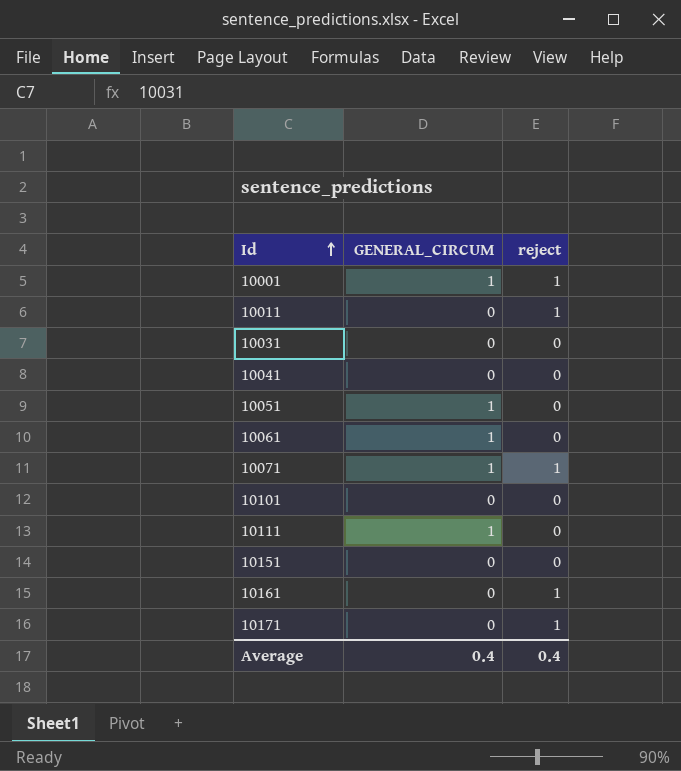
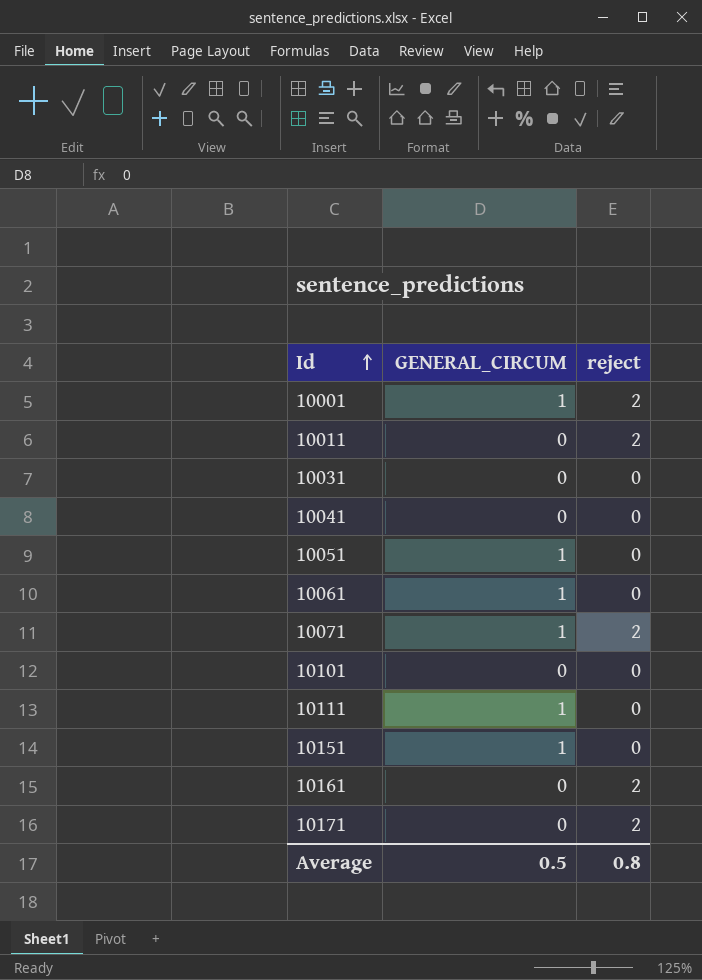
10001 | reject: 1 -> 2
10011 | reject: 1 -> 2
10071 | reject: 1 -> 2
10151 | GENERAL_CIRCUM: 0 -> 1
10161 | reject: 1 -> 2
10171 | reject: 1 -> 2
Average | GENERAL_CIRCUM: 0.4 -> 0.5
Average | reject: 0.4 -> 0.8

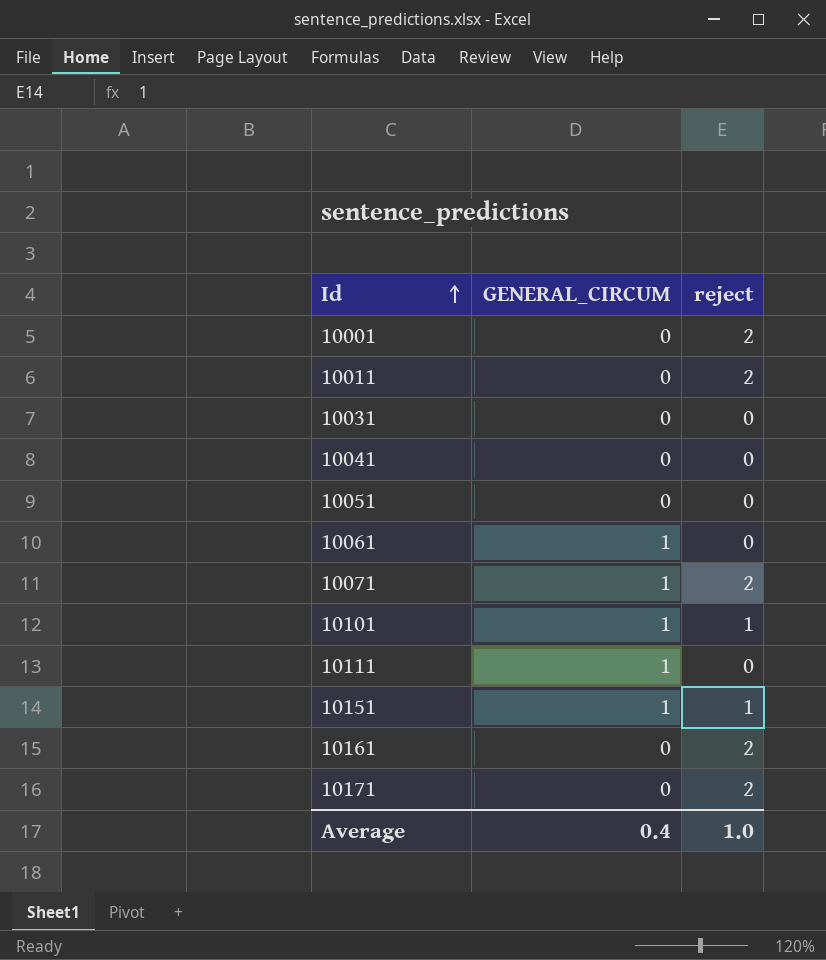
10001 | GENERAL_CIRCUM: 1 -> 0
10051 | GENERAL_CIRCUM: 1 -> 0
10101 | GENERAL_CIRCUM: 0 -> 1
10101 | reject: 0 -> 1
10151 | reject: 0 -> 1
Average | GENERAL_CIRCUM: 0.5 -> 0.4
Average | reject: 0.8 -> 1.0

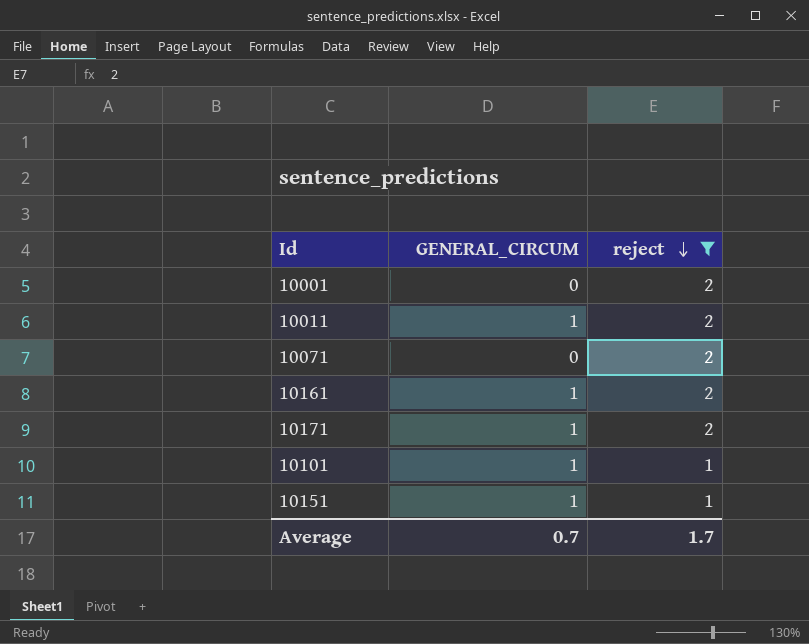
filter: none -> reject != 0
row order: Id ascending -> reject descending
10011 | GENERAL_CIRCUM: 0 -> 1
10071 | GENERAL_CIRCUM: 1 -> 0
10161 | GENERAL_CIRCUM: 0 -> 1
10171 | GENERAL_CIRCUM: 0 -> 1
Average | GENERAL_CIRCUM: 0.4 -> 0.7
Average | reject: 1.0 -> 1.7

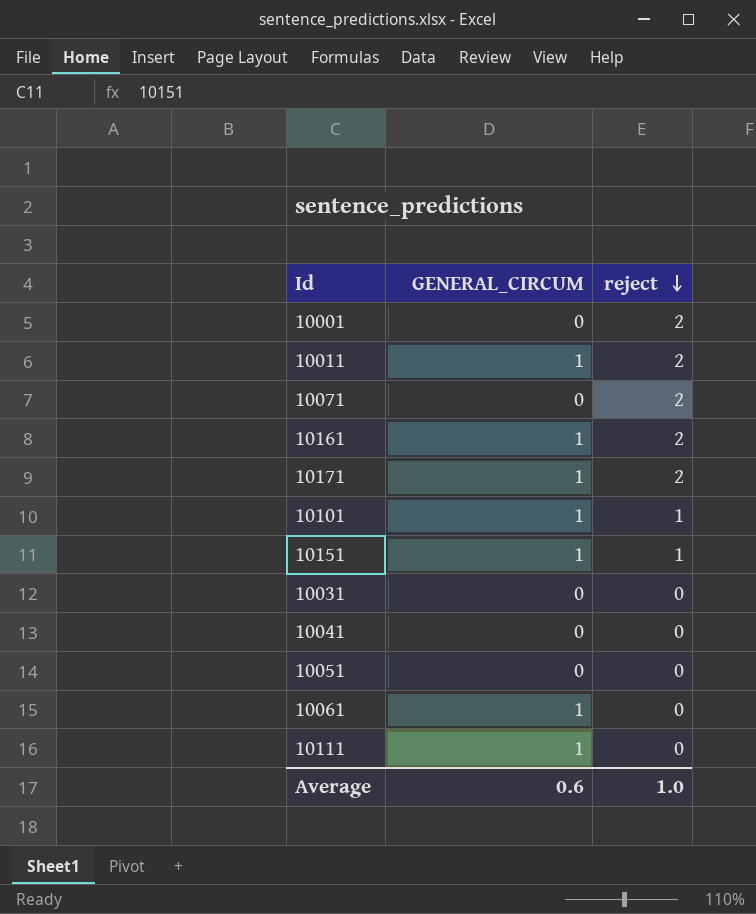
filter: reject != 0 -> none
Average | GENERAL_CIRCUM: 0.7 -> 0.6
Average | reject: 1.7 -> 1.0

